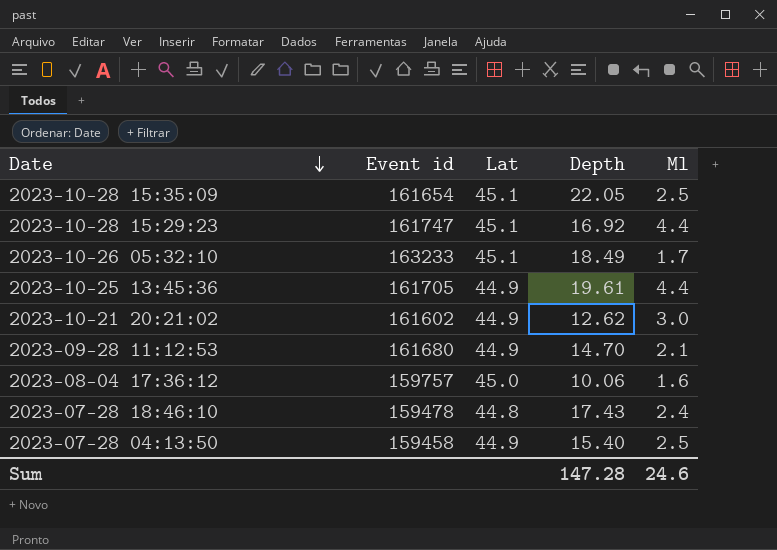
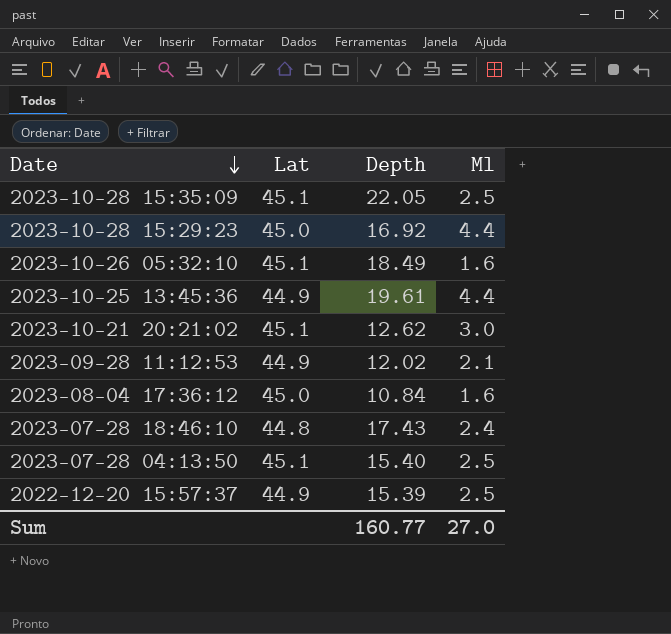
column Event id | position: 2 -> none
2023-10-28 15:29:23 | Lat: 45.1 -> 45.0
2023-10-26 05:32:10 | Ml: 1.7 -> 1.6
2023-10-21 20:21:02 | Lat: 44.9 -> 45.1
2023-09-28 11:12:53 | Depth: 14.70 -> 12.02
2023-08-04 17:36:12 | Depth: 10.06 -> 10.84
2023-07-28 04:13:50 | Lat: 44.9 -> 45.1
row 2022-12-20 15:57:37: none -> 44.9 | 15.39 | 2.5
Sum | Depth: 147.28 -> 160.77
Sum | Ml: 24.6 -> 27.0

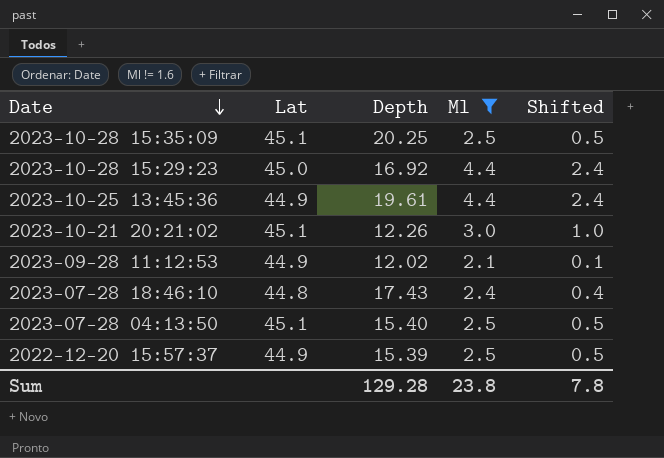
filter: none -> Ml != 1.6
column Shifted | formula: none -> [Ml] - 2
2023-10-28 15:35:09 | Depth: 22.05 -> 20.25
2023-10-21 20:21:02 | Depth: 12.62 -> 12.26
Sum | Depth: 160.77 -> 129.28
Sum | Ml: 27.0 -> 23.8

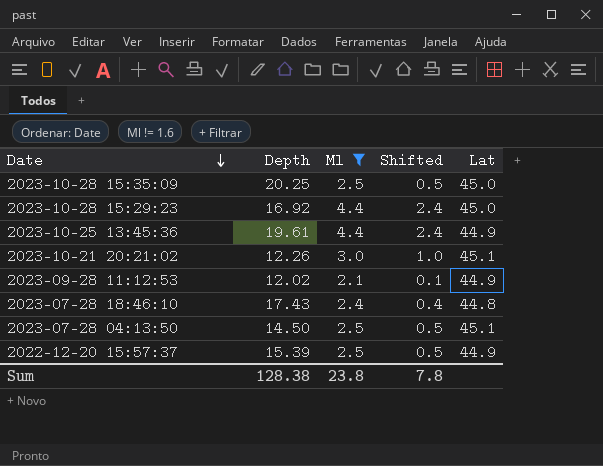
column Lat | position: 2 -> 5
2023-10-28 15:35:09 | Lat: 45.1 -> 45.0
2023-07-28 04:13:50 | Depth: 15.40 -> 14.50
Sum | Depth: 129.28 -> 128.38

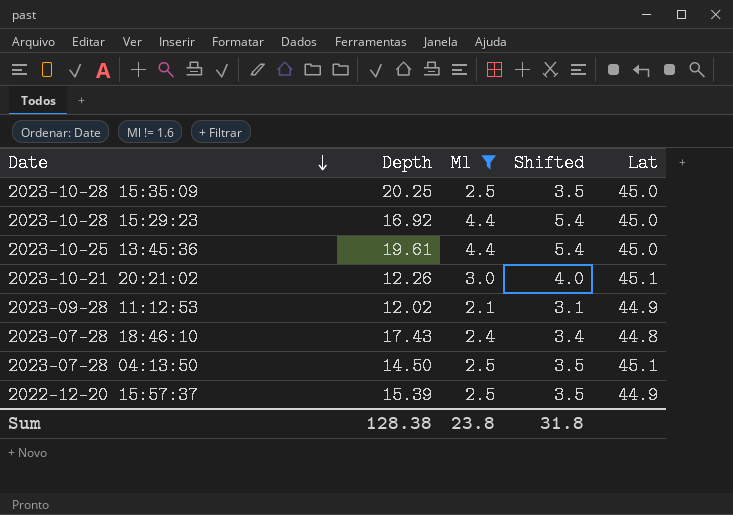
column Shifted | formula: [Ml] - 2 -> [Ml] + 1
2023-10-25 13:45:36 | Lat: 44.9 -> 45.0
Sum | Shifted: 7.8 -> 31.8

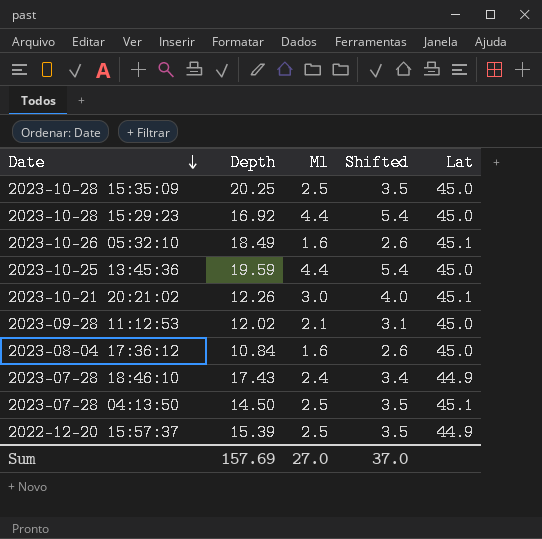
filter: Ml != 1.6 -> none
2023-10-25 13:45:36 | Depth: 19.61 -> 19.59
2023-09-28 11:12:53 | Lat: 44.9 -> 45.0
2023-07-28 18:46:10 | Lat: 44.8 -> 44.9
Sum | Depth: 128.38 -> 157.69
Sum | Ml: 23.8 -> 27.0
Sum | Shifted: 31.8 -> 37.0

